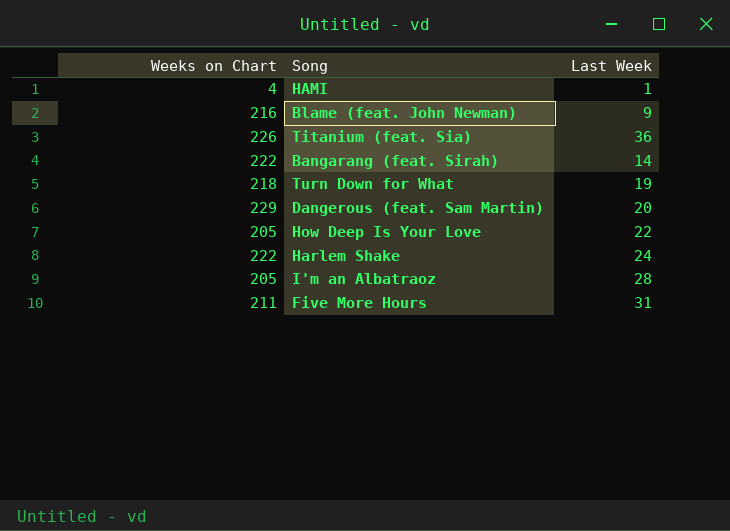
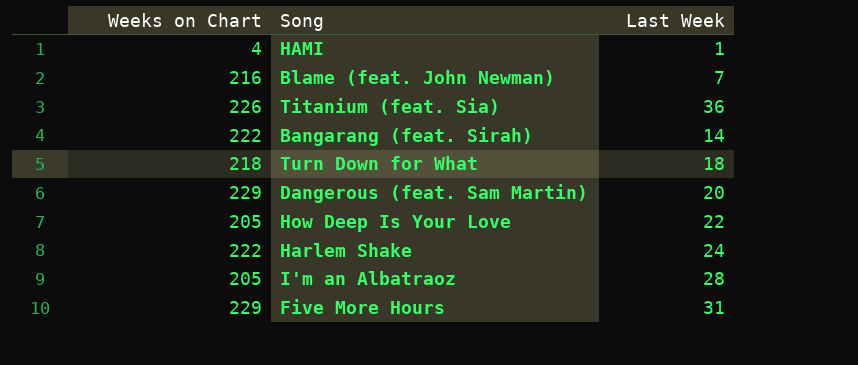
Blame (feat. John Newman) | Last Week: 9 -> 7
Turn Down for What | Last Week: 19 -> 18
Five More Hours | Weeks on Chart: 211 -> 229

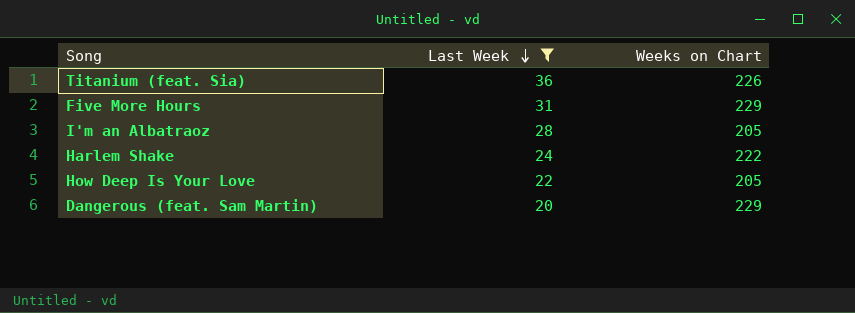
filter: none -> Last Week >= 20
row order: none -> Last Week descending
column Weeks on Chart | position: 1 -> 3

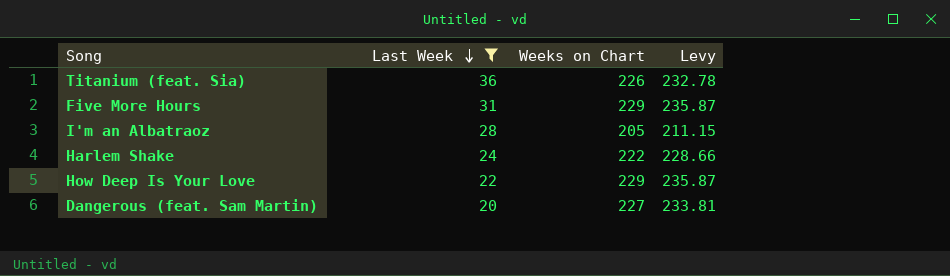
column Levy | formula: none -> [Weeks on Chart] * 1.03
How Deep Is Your Love | Weeks on Chart: 205 -> 229
Dangerous (feat. Sam Martin) | Weeks on Chart: 229 -> 227

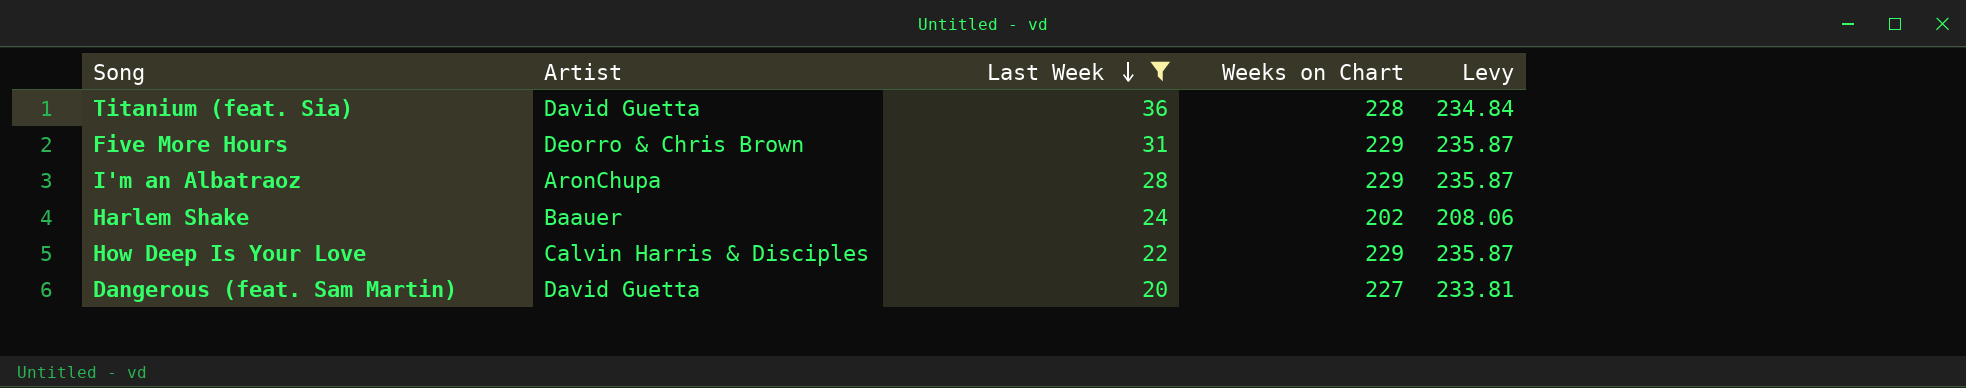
column Artist | position: none -> 2
Titanium (feat. Sia) | Weeks on Chart: 226 -> 228
Titanium (feat. Sia) | Levy: 232.78 -> 234.84
I'm an Albatraoz | Weeks on Chart: 205 -> 229
I'm an Albatraoz | Levy: 211.15 -> 235.87
Harlem Shake | Weeks on Chart: 222 -> 202
Harlem Shake | Levy: 228.66 -> 208.06

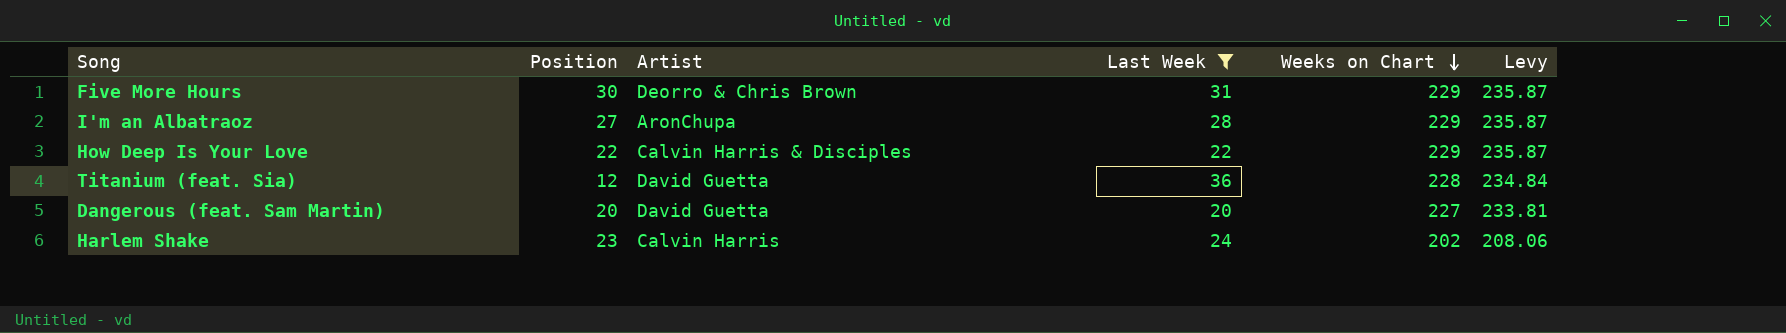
row order: Last Week descending -> Weeks on Chart descending
column Position | position: none -> 2
Harlem Shake | Artist: Baauer -> Calvin Harris

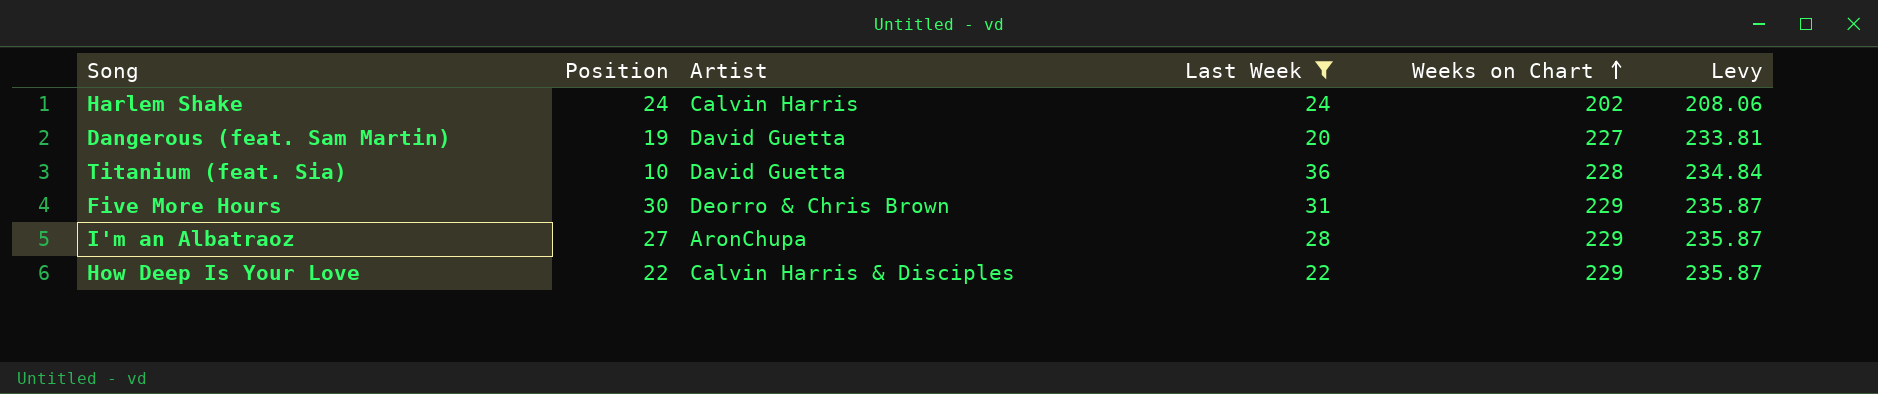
row order: Weeks on Chart descending -> Weeks on Chart ascending
Harlem Shake | Position: 23 -> 24
Dangerous (feat. Sam Martin) | Position: 20 -> 19
Titanium (feat. Sia) | Position: 12 -> 10

